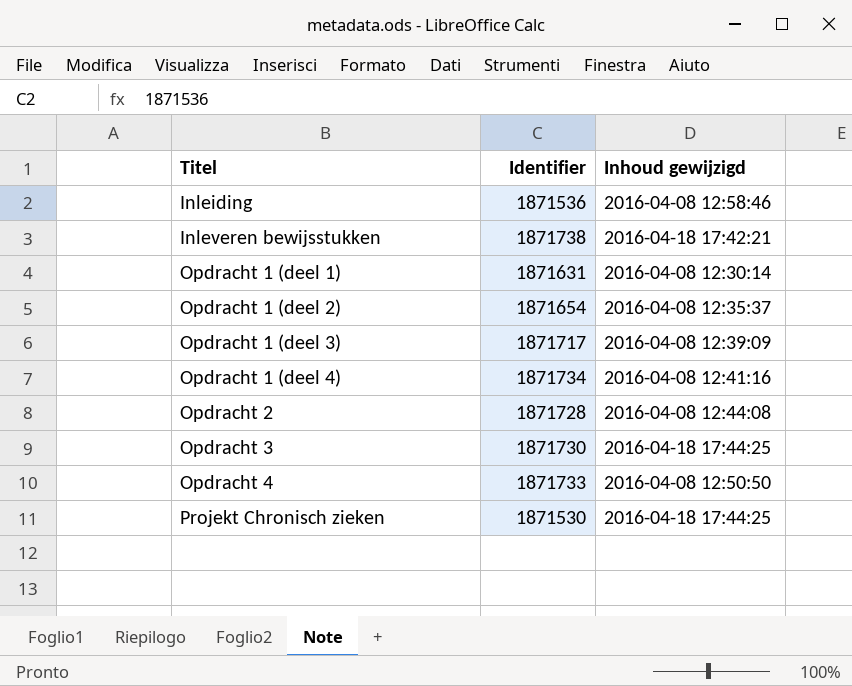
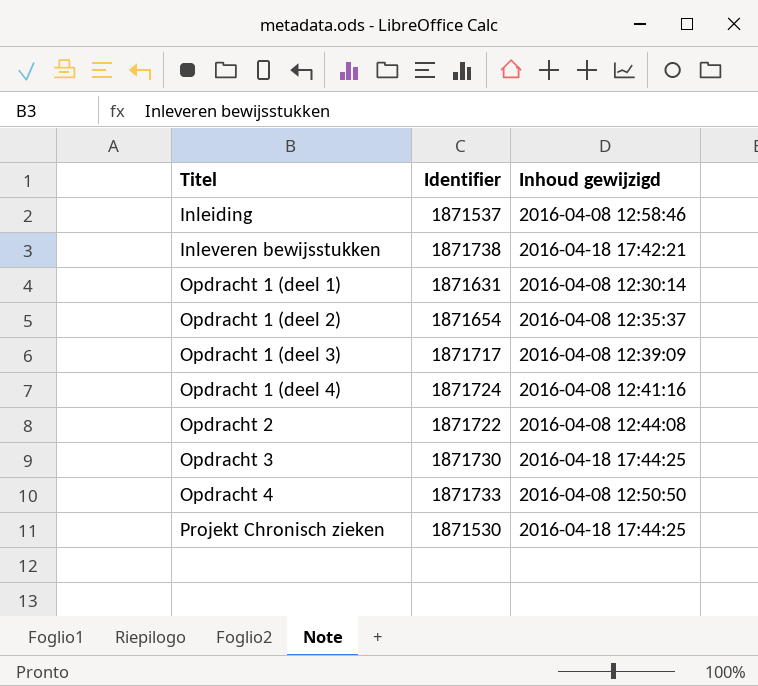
Inleiding | Identifier: 1871536 -> 1871537
Opdracht 1 (deel 4) | Identifier: 1871734 -> 1871724
Opdracht 2 | Identifier: 1871728 -> 1871722

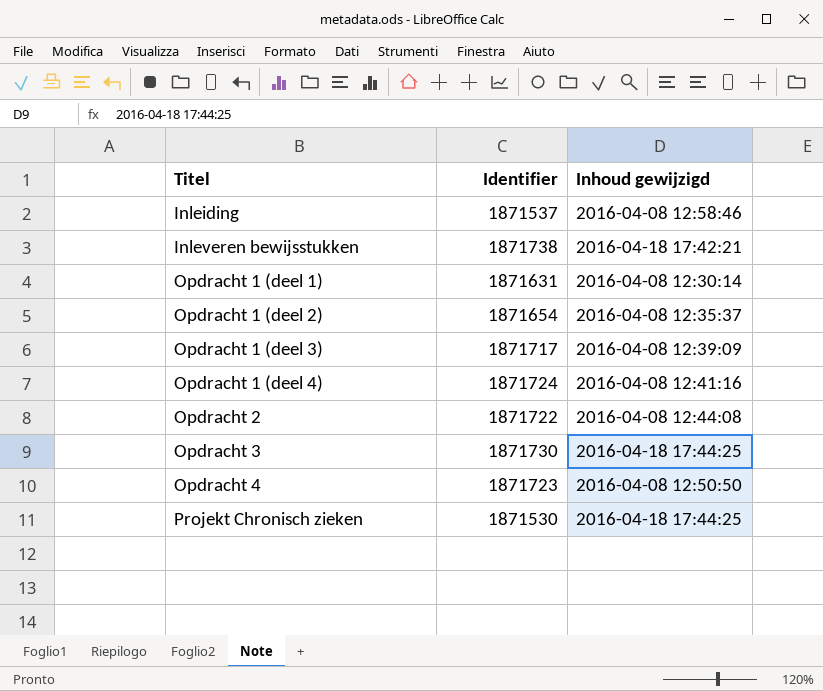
Opdracht 4 | Identifier: 1871733 -> 1871723

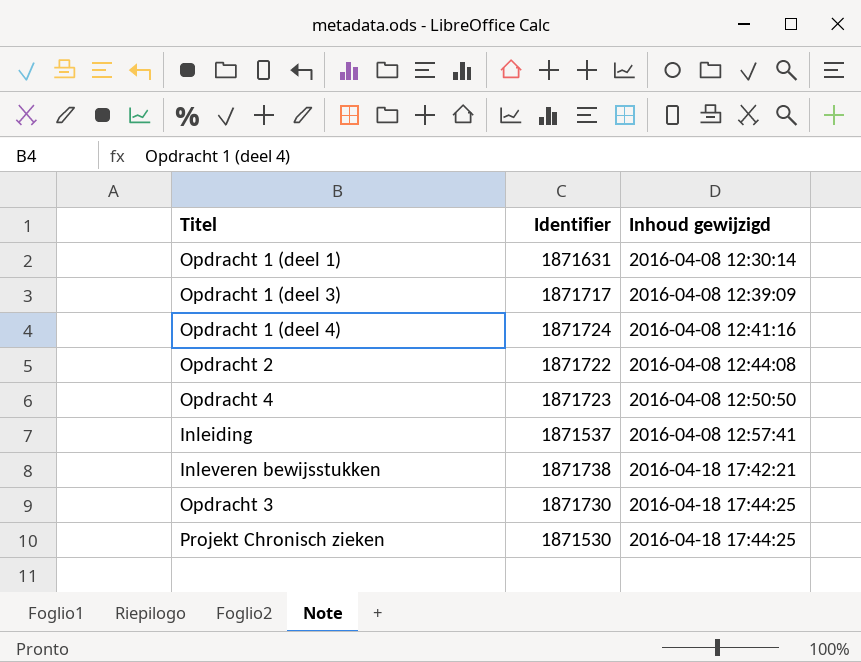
row order: Titel ascending -> Inhoud gewijzigd ascending
row Opdracht 1 (deel 2): 1871654 | 2016-04-08 12:35:37 -> none
Inleiding | Inhoud gewijzigd: 2016-04-08 12:58:46 -> 2016-04-08 12:57:41

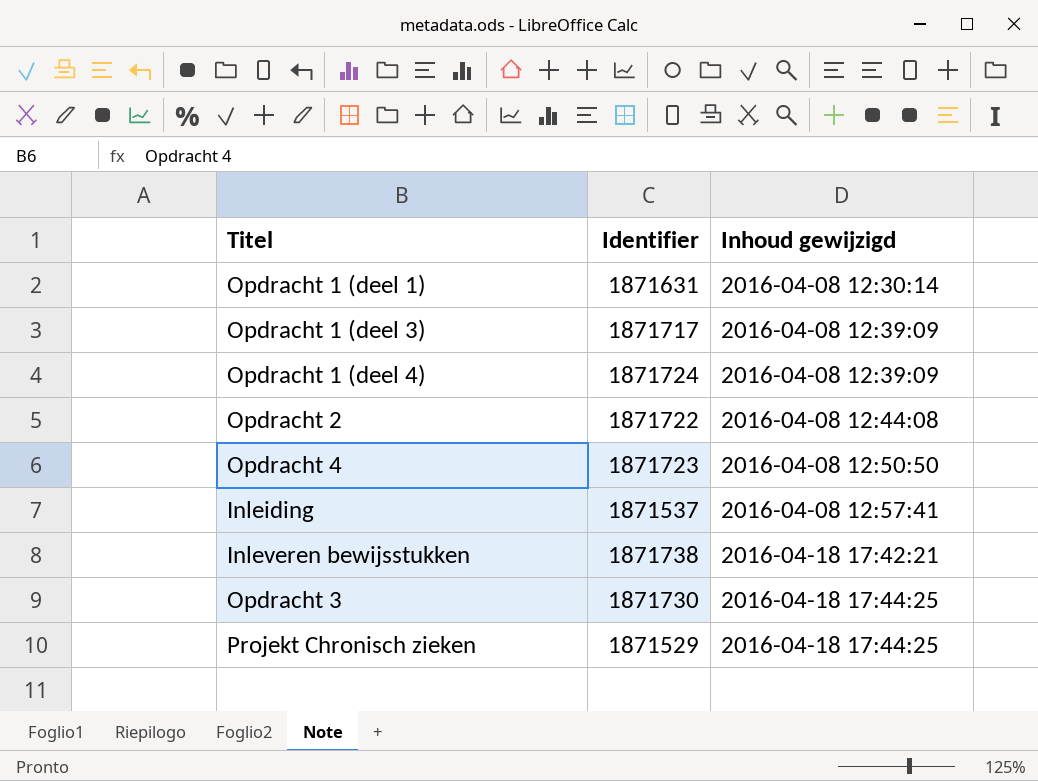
Opdracht 1 (deel 4) | Inhoud gewijzigd: 2016-04-08 12:41:16 -> 2016-04-08 12:39:09
Projekt Chronisch zieken | Identifier: 1871530 -> 1871529

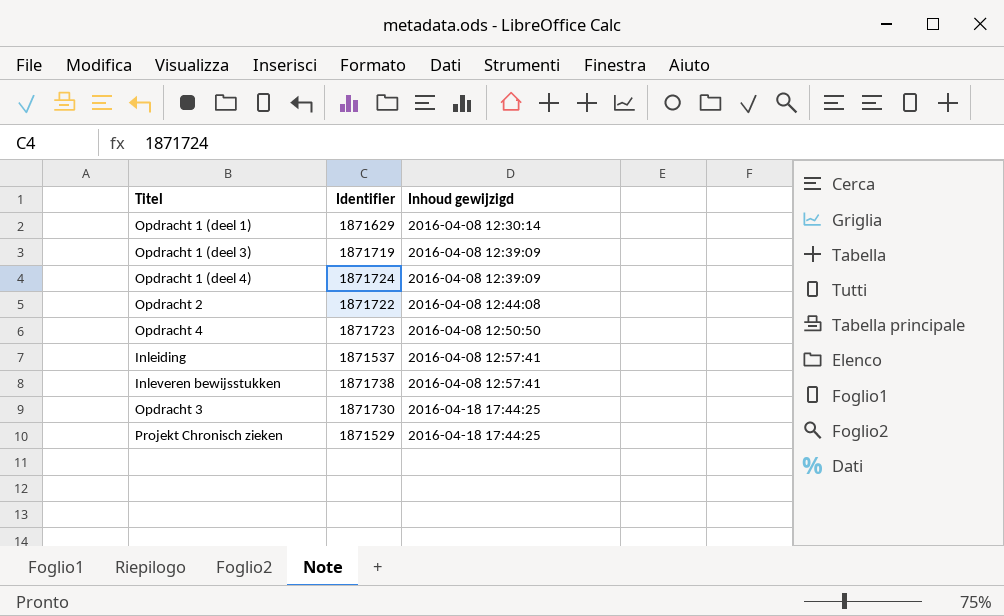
Opdracht 1 (deel 1) | Identifier: 1871631 -> 1871629
Opdracht 1 (deel 3) | Identifier: 1871717 -> 1871719
Inleveren bewijsstukken | Inhoud gewijzigd: 2016-04-18 17:42:21 -> 2016-04-08 12:57:41

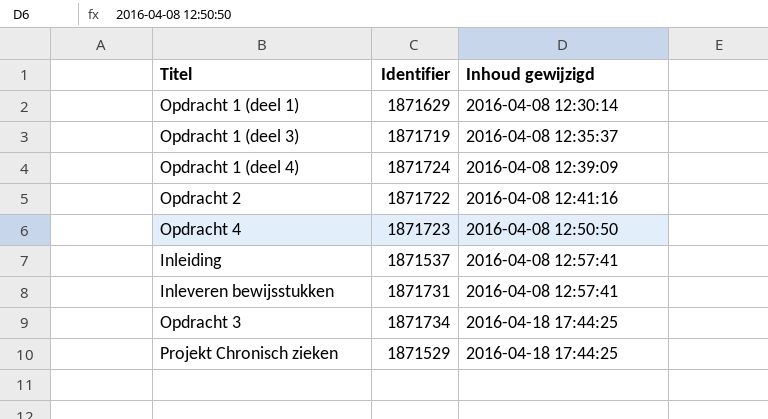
Opdracht 1 (deel 3) | Inhoud gewijzigd: 2016-04-08 12:39:09 -> 2016-04-08 12:35:37
Opdracht 2 | Inhoud gewijzigd: 2016-04-08 12:44:08 -> 2016-04-08 12:41:16
Inleveren bewijsstukken | Identifier: 1871738 -> 1871731
Opdracht 3 | Identifier: 1871730 -> 1871734

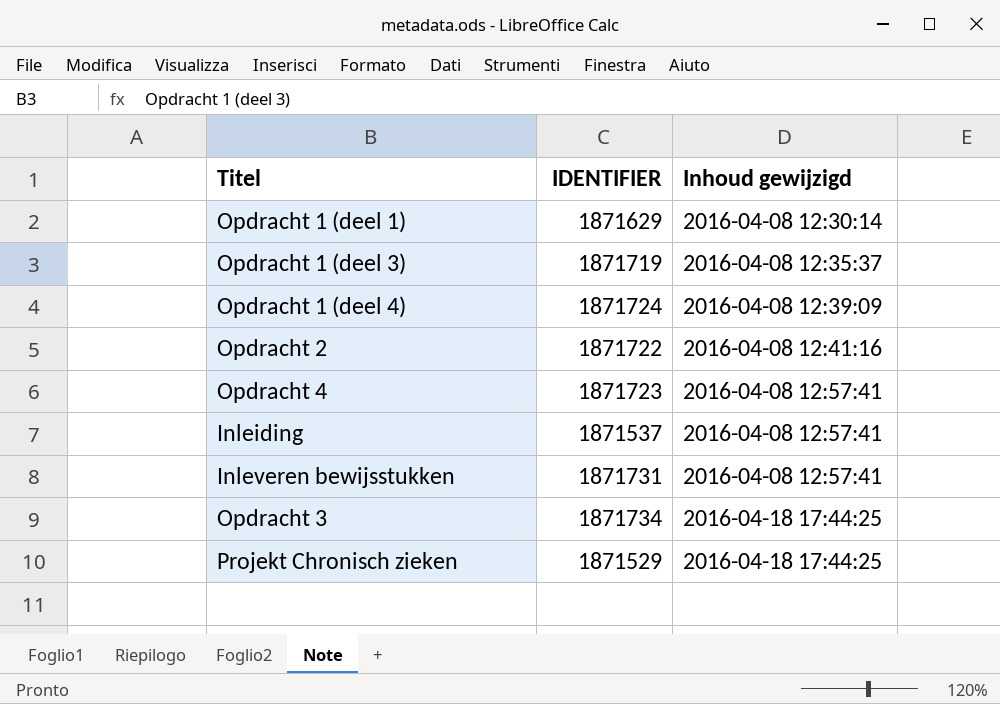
column name: Identifier -> IDENTIFIER
Opdracht 4 | Inhoud gewijzigd: 2016-04-08 12:50:50 -> 2016-04-08 12:57:41

